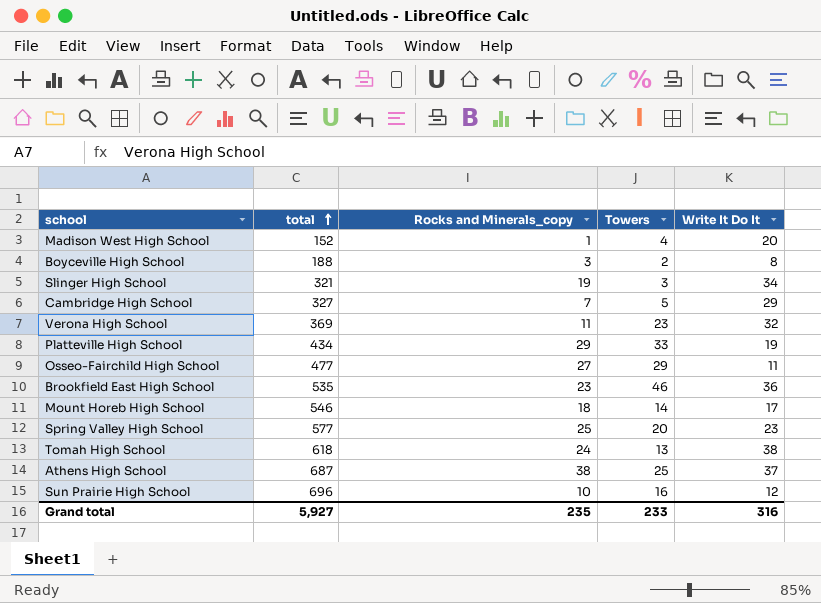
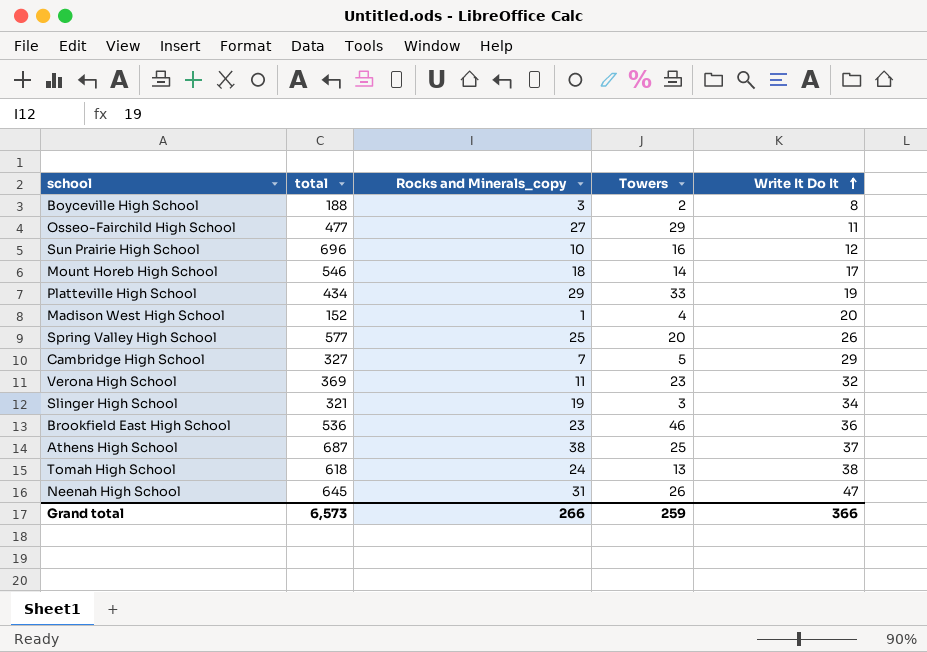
row order: total ascending -> Write It Do It ascending
Spring Valley High School | Write It Do It: 23 -> 26
Brookfield East High School | total: 535 -> 536
row Neenah High School: none -> 645 | 31 | 26 | 47
Grand total | total: 5,927 -> 6,573
Grand total | Rocks and Minerals_copy: 235 -> 266
Grand total | Towers: 233 -> 259
Grand total | Write It Do It: 316 -> 366

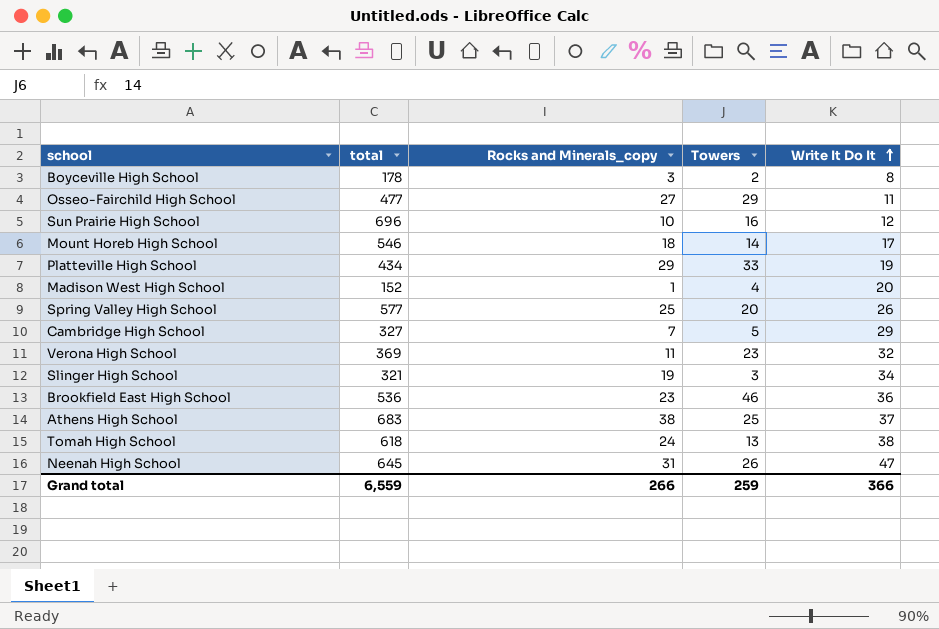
Boyceville High School | total: 188 -> 178
Athens High School | total: 687 -> 683
Grand total | total: 6,573 -> 6,559

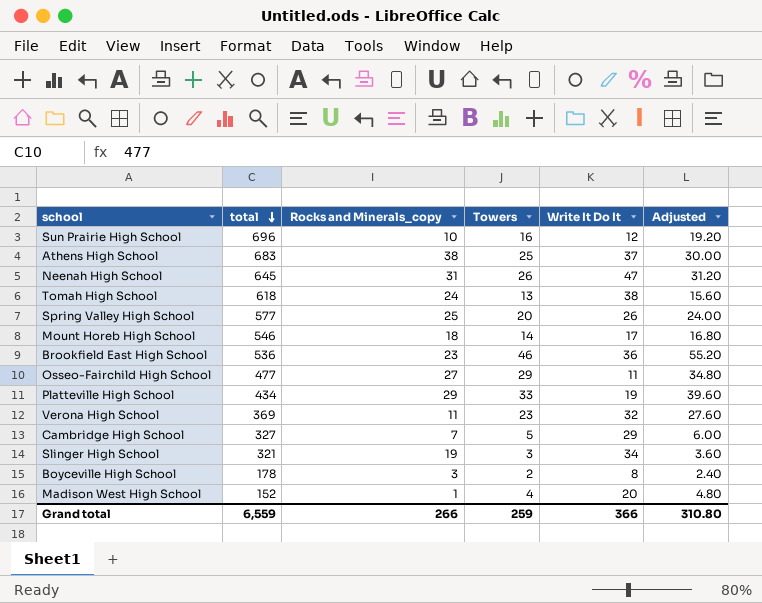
row order: Write It Do It ascending -> total descending
column Adjusted | formula: none -> [Towers] * 1.2

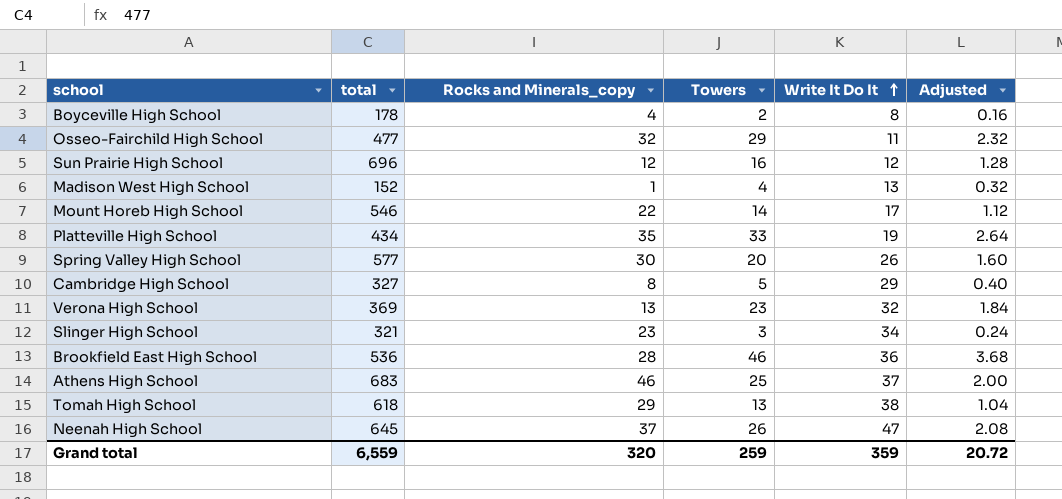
row order: total descending -> Write It Do It ascending
column Adjusted | formula: [Towers] * 1.2 -> [Towers] * 0.08
Boyceville High School | Rocks and Minerals_copy: 3 -> 4
Osseo-Fairchild High School | Rocks and Minerals_copy: 27 -> 32
Sun Prairie High School | Rocks and Minerals_copy: 10 -> 12
Madison West High School | Write It Do It: 20 -> 13
Mount Horeb High School | Rocks and Minerals_copy: 18 -> 22
Platteville High School | Rocks and Minerals_copy: 29 -> 35
Spring Valley High School | Rocks and Minerals_copy: 25 -> 30
Cambridge High School | Rocks and Minerals_copy: 7 -> 8
Verona High School | Rocks and Minerals_copy: 11 -> 13
Slinger High School | Rocks and Minerals_copy: 19 -> 23
Brookfield East High School | Rocks and Minerals_copy: 23 -> 28
Athens High School | Rocks and Minerals_copy: 38 -> 46
Tomah High School | Rocks and Minerals_copy: 24 -> 29
Neenah High School | Rocks and Minerals_copy: 31 -> 37
Grand total | Rocks and Minerals_copy: 266 -> 320
Grand total | Write It Do It: 366 -> 359
Grand total | Adjusted: 310.80 -> 20.72

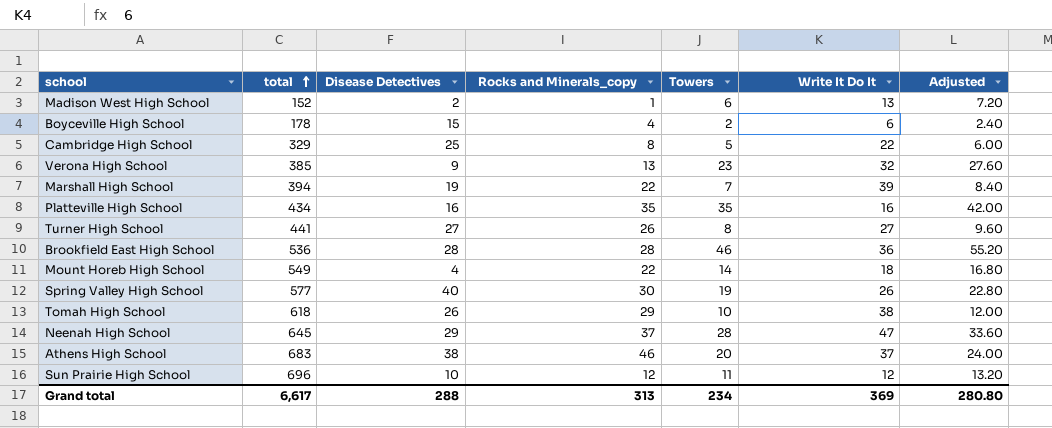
row order: Write It Do It ascending -> total ascending
column Disease Detectives | position: none -> 3
column Adjusted | formula: [Towers] * 0.08 -> [Towers] * 1.2
row Osseo-Fairchild High School: 477 | 32 | 29 | 11 | 2.32 -> none
row Slinger High School: 321 | 23 | 3 | 34 | 0.24 -> none
Madison West High School | Towers: 4 -> 6
Boyceville High School | Write It Do It: 8 -> 6
Cambridge High School | total: 327 -> 329
Cambridge High School | Write It Do It: 29 -> 22
Verona High School | total: 369 -> 385
row Marshall High School: none -> 394 | 19 | 22 | 7 | 39 | 8.40
Platteville High School | Towers: 33 -> 35
Platteville High School | Write It Do It: 19 -> 16
row Turner High School: none -> 441 | 27 | 26 | 8 | 27 | 9.60
Mount Horeb High School | total: 546 -> 549
Mount Horeb High School | Write It Do It: 17 -> 18
Spring Valley High School | Towers: 20 -> 19
Tomah High School | Towers: 13 -> 10
Neenah High School | Towers: 26 -> 28
Athens High School | Towers: 25 -> 20
Sun Prairie High School | Towers: 16 -> 11
Grand total | total: 6,559 -> 6,617
Grand total | Rocks and Minerals_copy: 320 -> 313
Grand total | Towers: 259 -> 234
Grand total | Write It Do It: 359 -> 369
Grand total | Adjusted: 20.72 -> 280.80

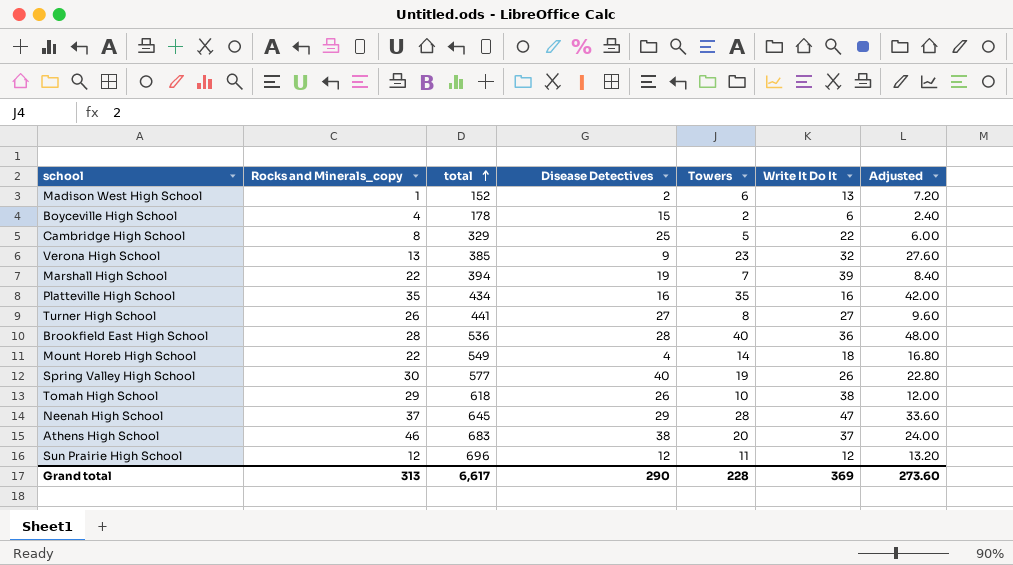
column Rocks and Minerals_copy | position: 4 -> 2
Brookfield East High School | Towers: 46 -> 40
Brookfield East High School | Adjusted: 55.20 -> 48.00
Sun Prairie High School | Disease Detectives: 10 -> 12
Grand total | Disease Detectives: 288 -> 290
Grand total | Towers: 234 -> 228
Grand total | Adjusted: 280.80 -> 273.60

